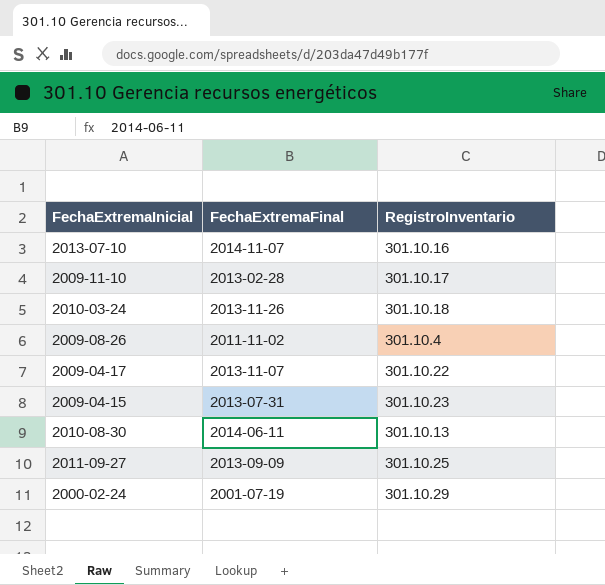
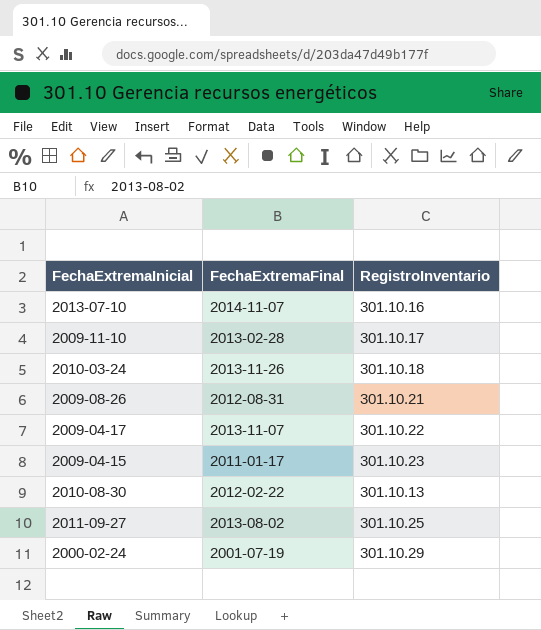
2009-08-26 | FechaExtremaFinal: 2011-11-02 -> 2012-08-31
2009-08-26 | RegistroInventario: 301.10.4 -> 301.10.21
2009-04-15 | FechaExtremaFinal: 2013-07-31 -> 2011-01-17
2010-08-30 | FechaExtremaFinal: 2014-06-11 -> 2012-02-22
2011-09-27 | FechaExtremaFinal: 2013-09-09 -> 2013-08-02

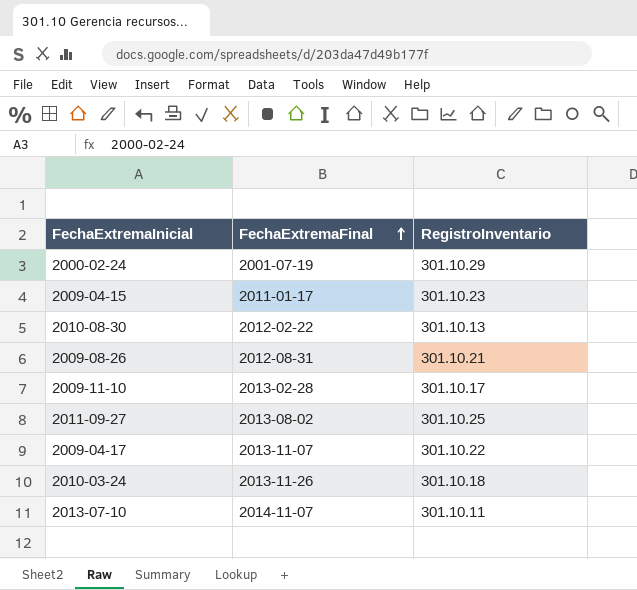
row order: none -> FechaExtremaFinal ascending
2013-07-10 | RegistroInventario: 301.10.16 -> 301.10.11

